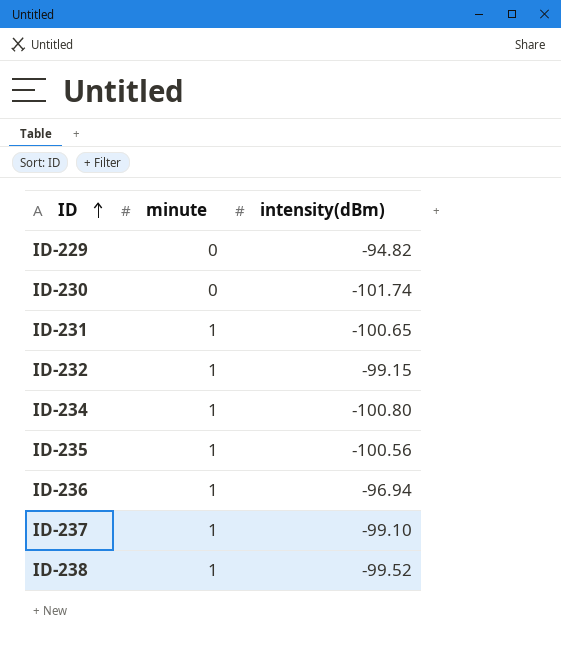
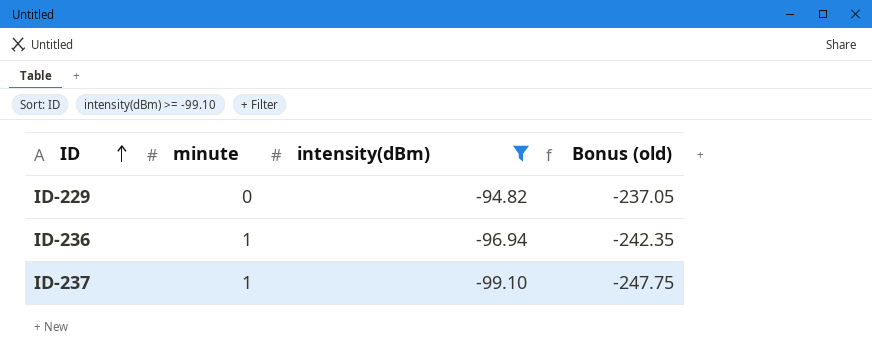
filter: none -> intensity(dBm) >= -99.10
column Bonus (old) | formula: none -> [intensity(dBm)] * 2.5

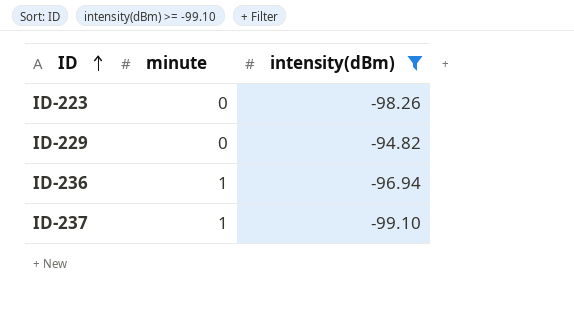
column Bonus (old) | formula: [intensity(dBm)] * 2.5 -> none
row ID-223: none -> 0 | -98.26

